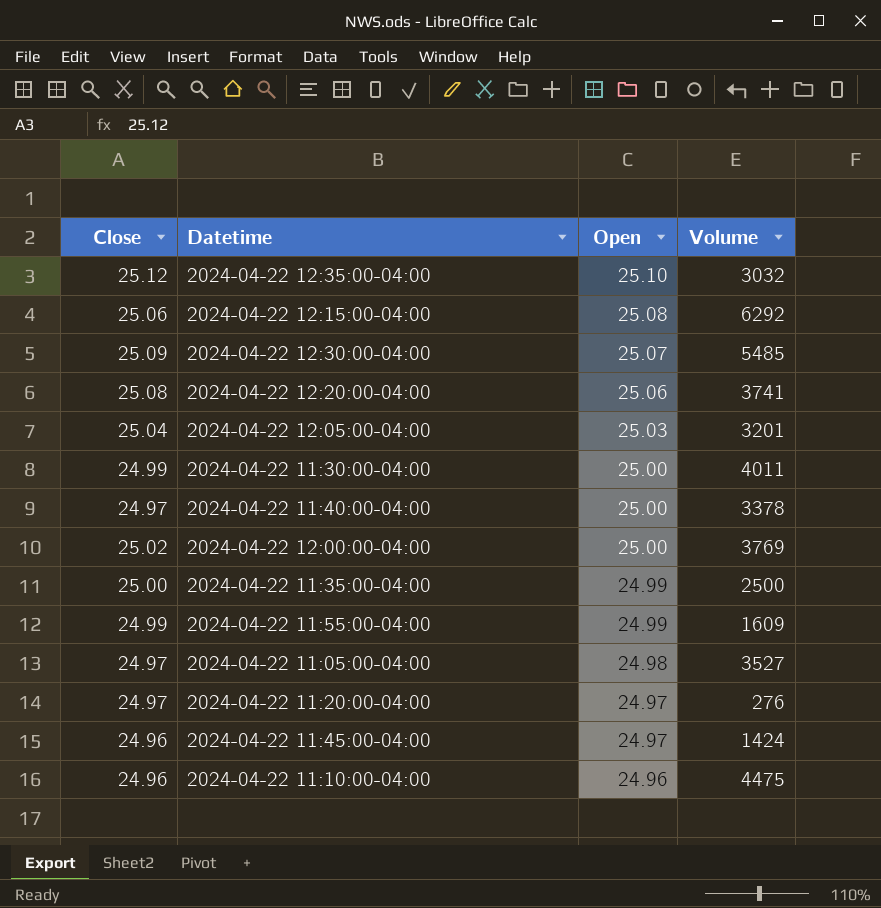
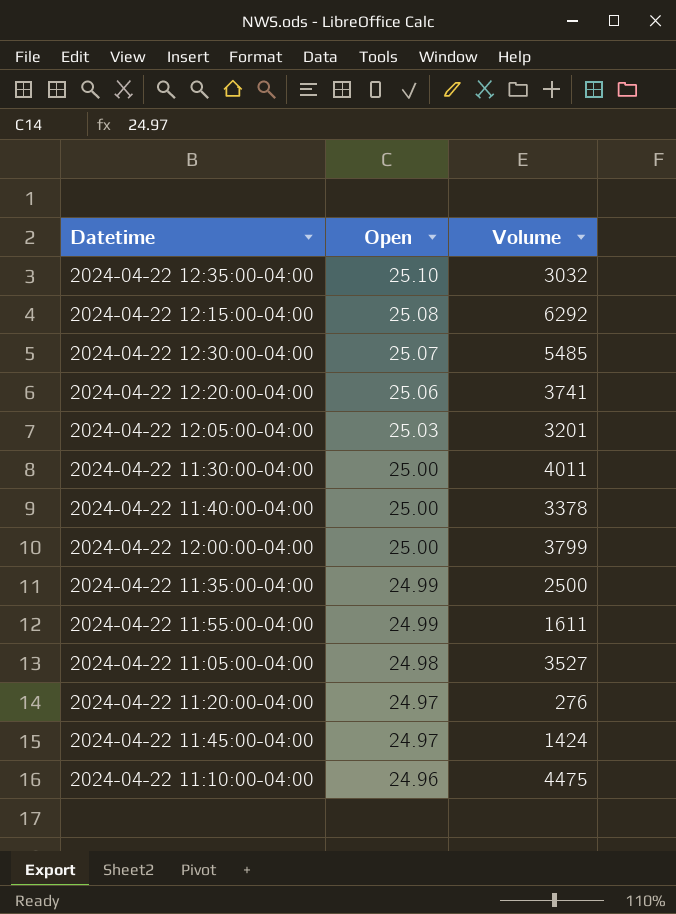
column Close | position: 1 -> none
2024-04-22 12:00:00-04:00 | Volume: 3769 -> 3799
2024-04-22 11:55:00-04:00 | Volume: 1609 -> 1611

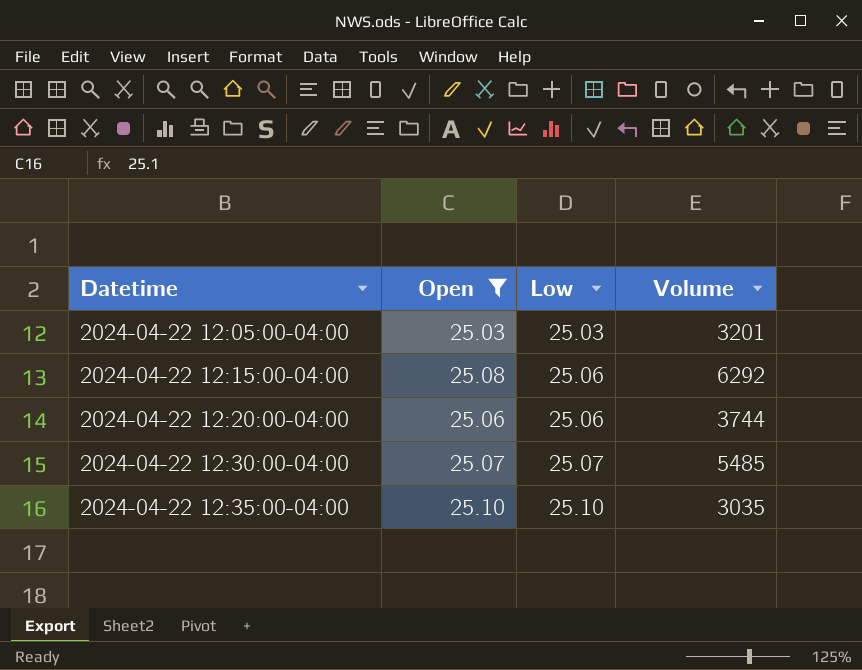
filter: none -> Open >= 25.03
row order: Open descending -> Datetime ascending
column Low | position: none -> 3
2024-04-22 12:20:00-04:00 | Volume: 3741 -> 3744
2024-04-22 12:35:00-04:00 | Volume: 3032 -> 3035

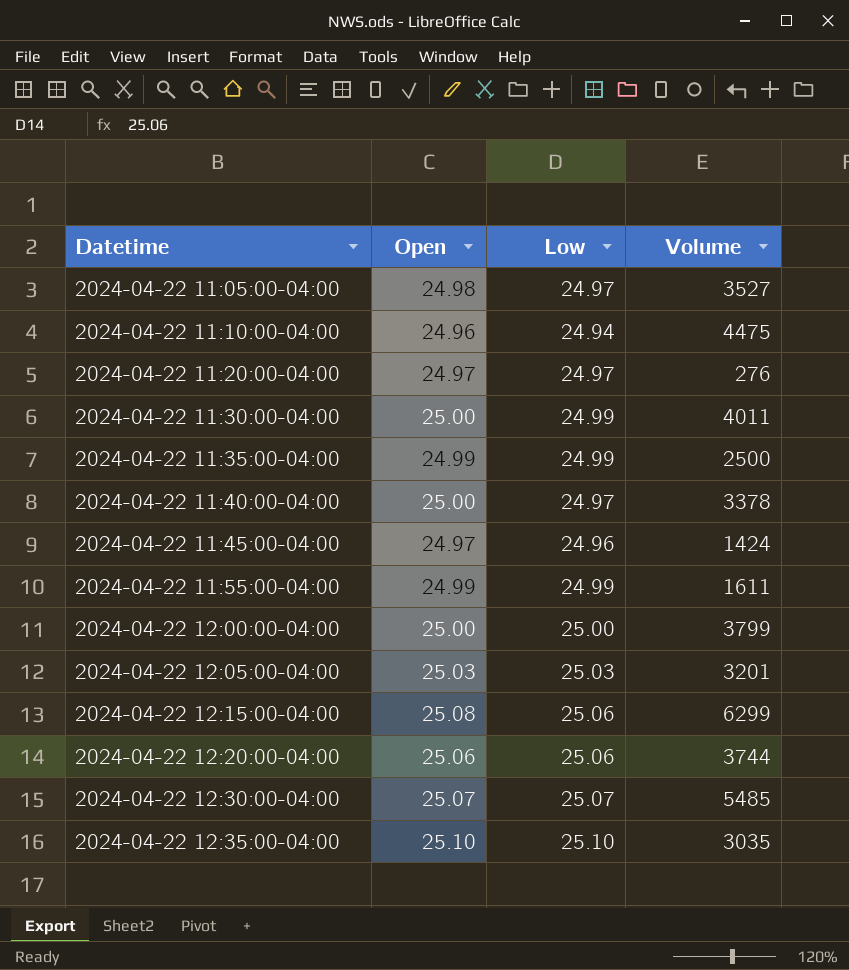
filter: Open >= 25.03 -> none
2024-04-22 12:15:00-04:00 | Volume: 6292 -> 6299

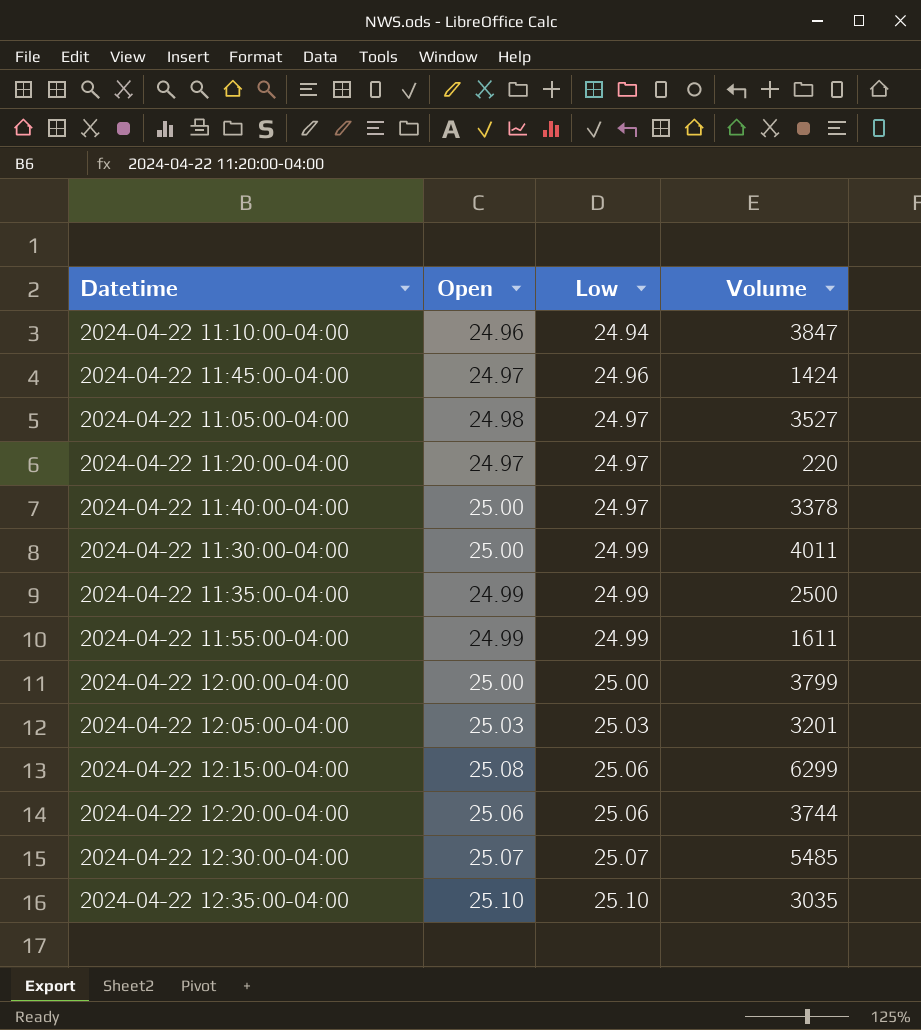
row order: Datetime ascending -> Low ascending
2024-04-22 11:10:00-04:00 | Volume: 4475 -> 3847
2024-04-22 11:20:00-04:00 | Volume: 276 -> 220

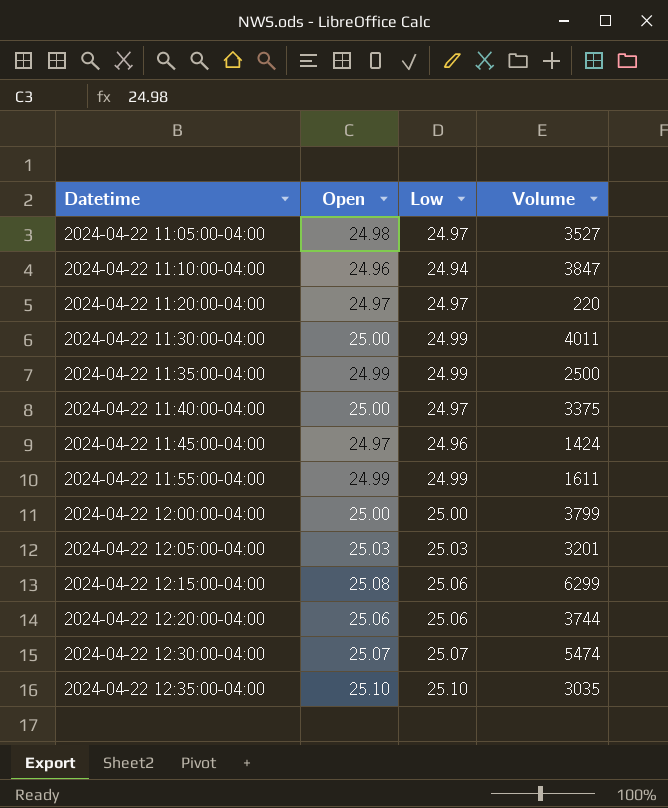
row order: Low ascending -> Datetime ascending
2024-04-22 11:40:00-04:00 | Volume: 3378 -> 3375
2024-04-22 12:30:00-04:00 | Volume: 5485 -> 5474

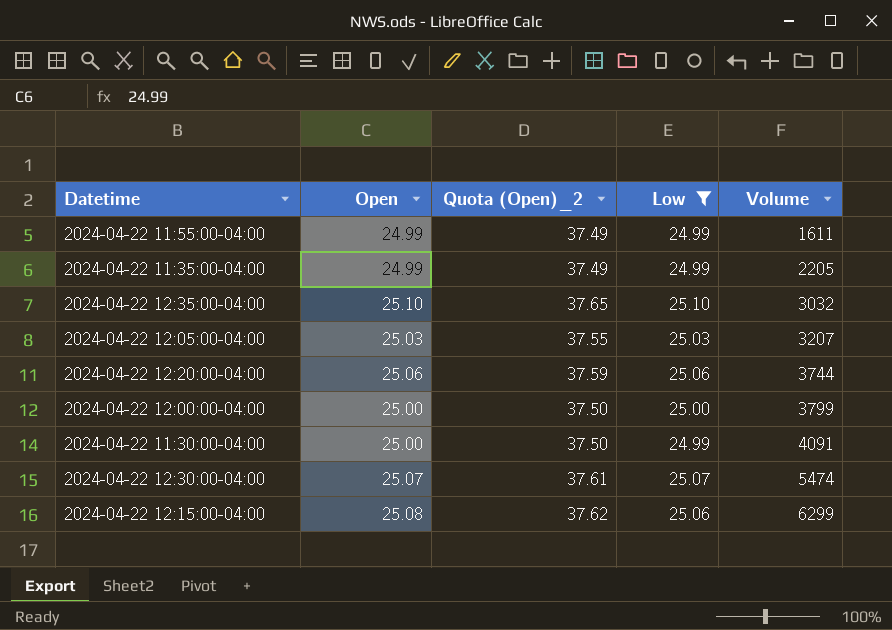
filter: none -> Low >= 24.99
row order: Datetime ascending -> Volume ascending
column Quota (Open)_2 | formula: none -> [Open] * 1.5
2024-04-22 11:35:00-04:00 | Volume: 2500 -> 2205
2024-04-22 12:35:00-04:00 | Volume: 3035 -> 3032
2024-04-22 12:05:00-04:00 | Volume: 3201 -> 3207
2024-04-22 11:30:00-04:00 | Volume: 4011 -> 4091

